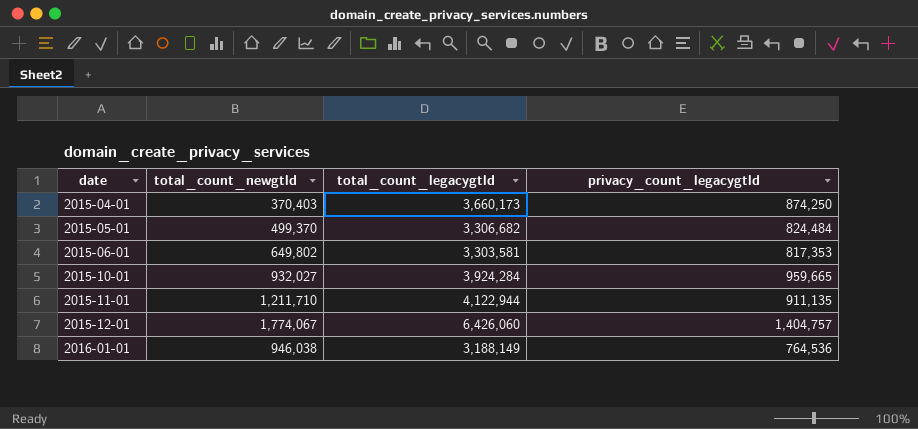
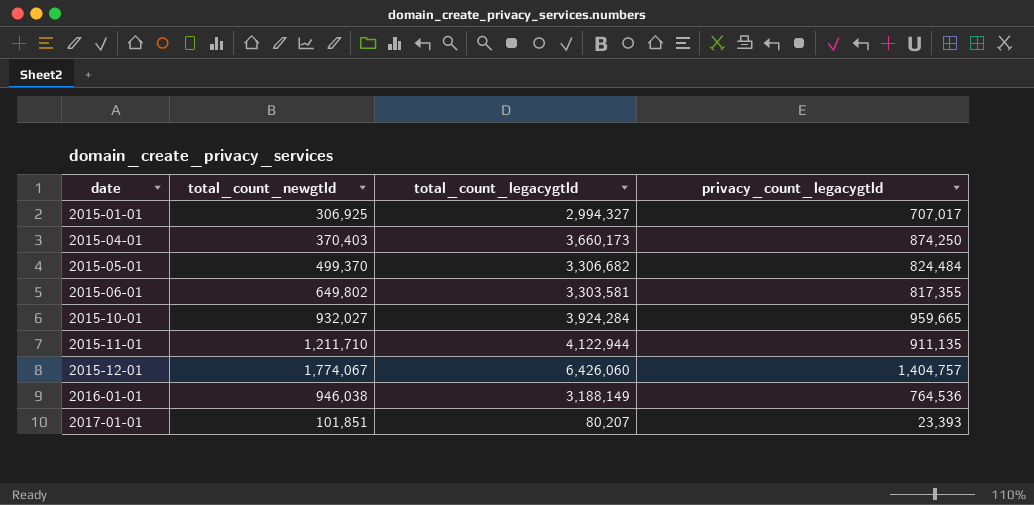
row 2015-01-01: none -> 306,925 | 2,994,327 | 707,017
2015-06-01 | privacy_count_legacygtld: 817,353 -> 817,355
row 2017-01-01: none -> 101,851 | 80,207 | 23,393

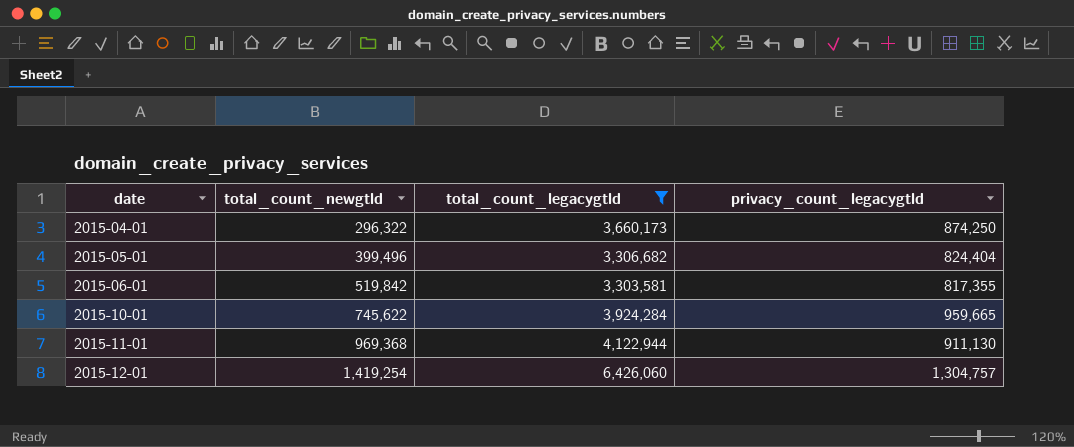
filter: none -> total_count_legacygtld >= 3,303,581
2015-04-01 | total_count_newgtld: 370,403 -> 296,322
2015-05-01 | total_count_newgtld: 499,370 -> 399,496
2015-05-01 | privacy_count_legacygtld: 824,484 -> 824,404
2015-06-01 | total_count_newgtld: 649,802 -> 519,842
2015-10-01 | total_count_newgtld: 932,027 -> 745,622
2015-11-01 | total_count_newgtld: 1,211,710 -> 969,368
2015-11-01 | privacy_count_legacygtld: 911,135 -> 911,130
2015-12-01 | total_count_newgtld: 1,774,067 -> 1,419,254
2015-12-01 | privacy_count_legacygtld: 1,404,757 -> 1,304,757

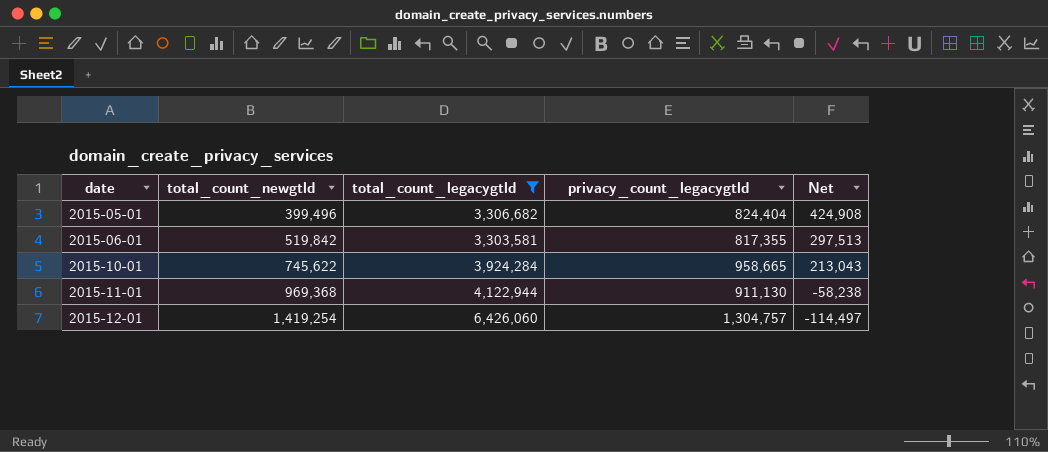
column Net | formula: none -> [privacy_count_legacygtld] - [total_count_newgtld]
row 2015-04-01: 296,322 | 3,660,173 | 874,250 -> none
2015-10-01 | privacy_count_legacygtld: 959,665 -> 958,665

